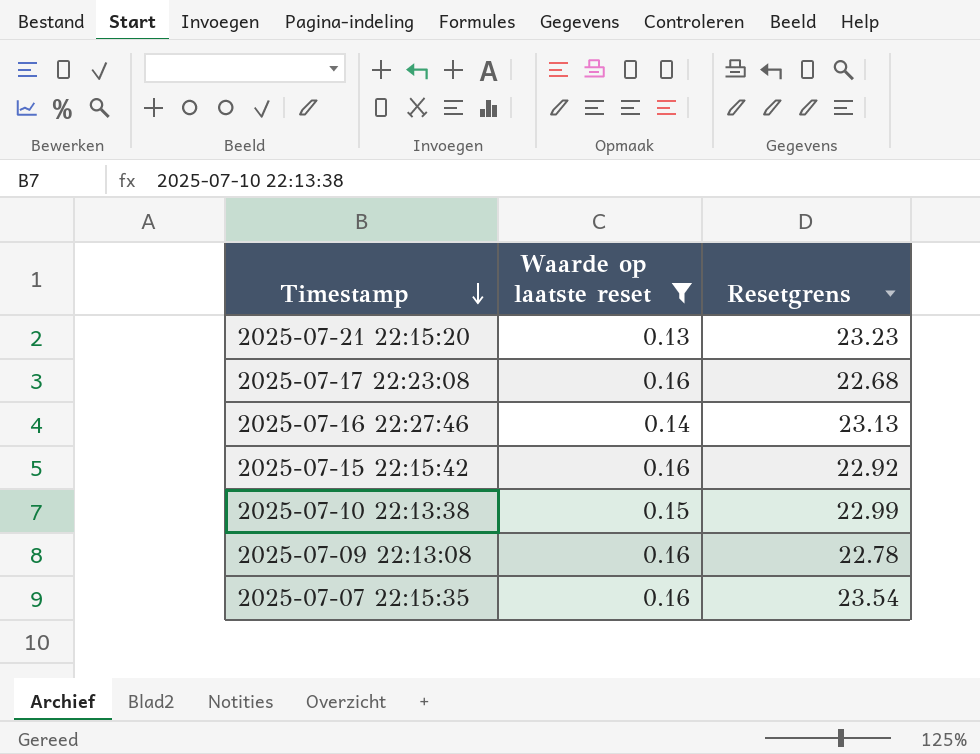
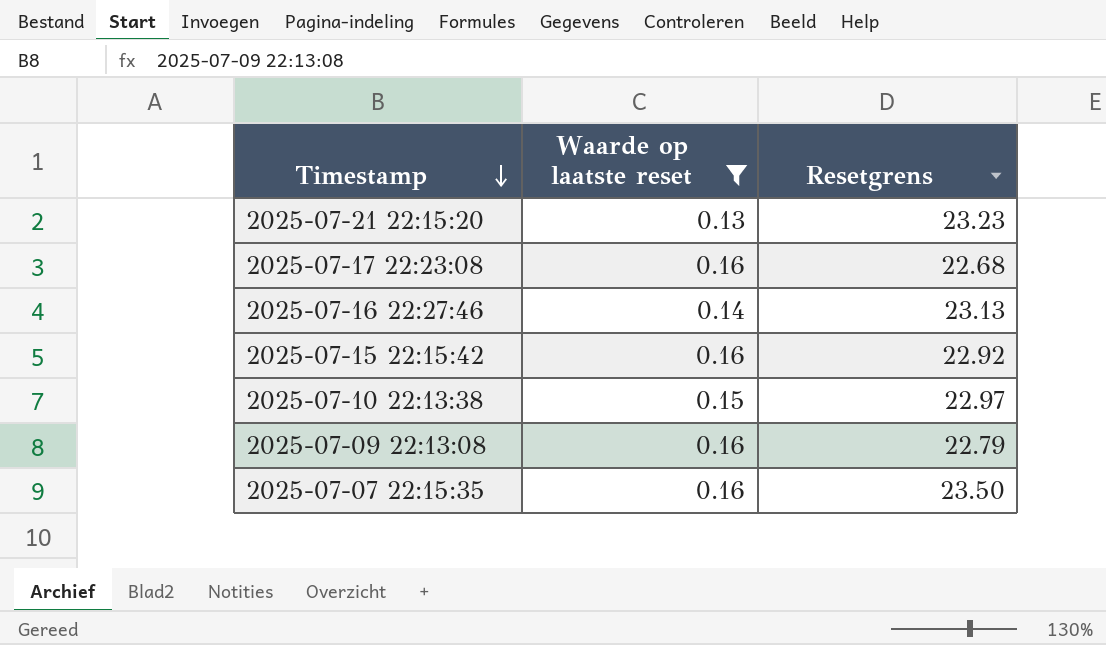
2025-07-10 22:13:38 | Resetgrens: 22.99 -> 22.97
2025-07-09 22:13:08 | Resetgrens: 22.78 -> 22.79
2025-07-07 22:15:35 | Resetgrens: 23.54 -> 23.50

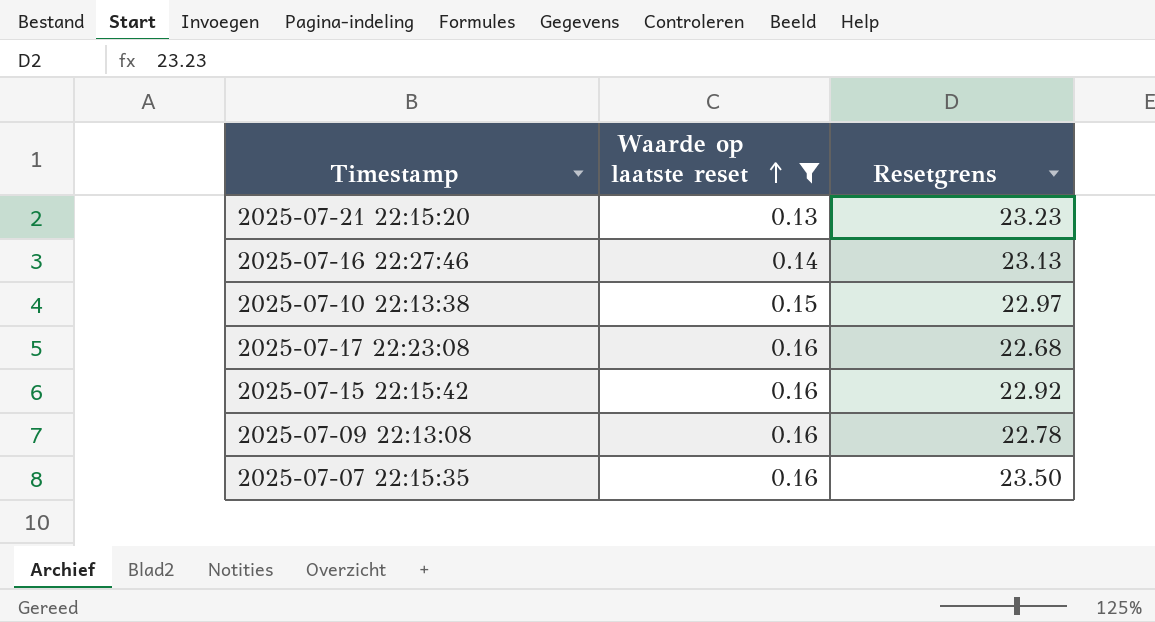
row order: Timestamp descending -> Waarde op laatste reset ascending
2025-07-09 22:13:08 | Resetgrens: 22.79 -> 22.78

